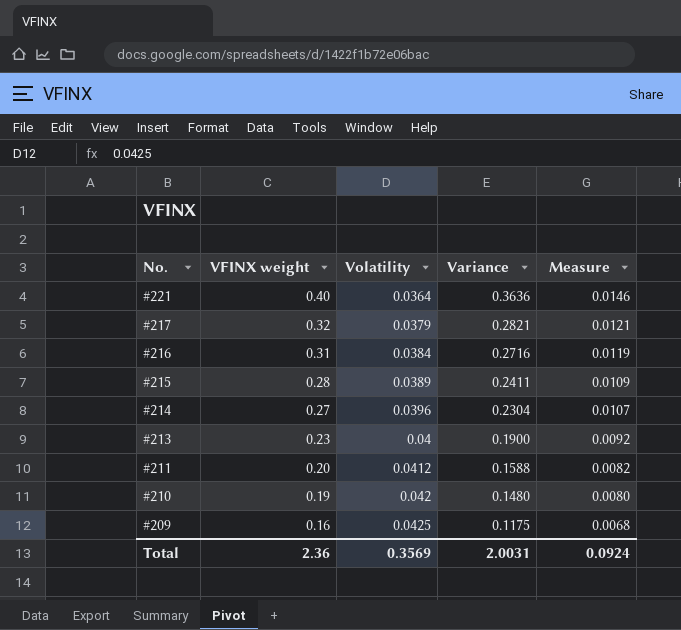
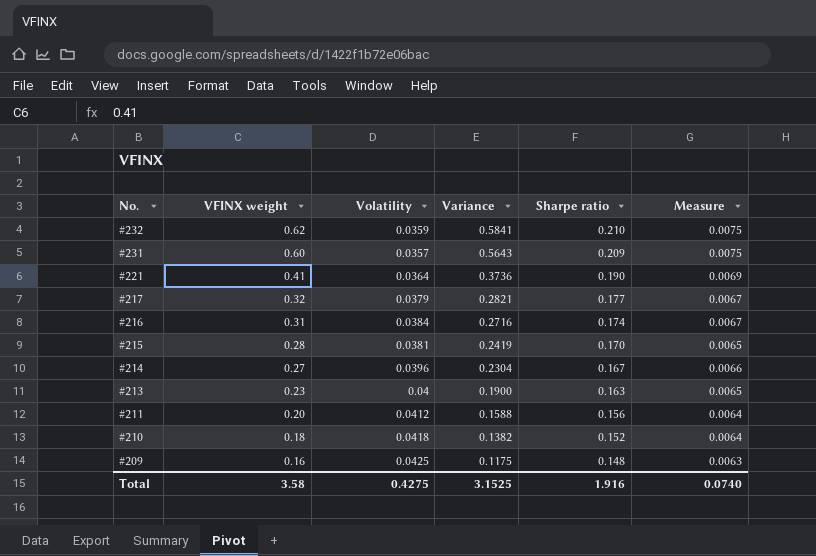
column Sharpe ratio | position: none -> 5
column Measure | formula: [VFINX weight] * [Volatility] -> [Volatility] * [Sharpe ratio]
row #232: none -> 0.62 | 0.0359 | 0.5841 | 0.210 | 0.0075
row #231: none -> 0.60 | 0.0357 | 0.5643 | 0.209 | 0.0075
#221 | VFINX weight: 0.40 -> 0.41
#221 | Variance: 0.3636 -> 0.3736
#215 | Volatility: 0.0389 -> 0.0381
#215 | Variance: 0.2411 -> 0.2419
#210 | VFINX weight: 0.19 -> 0.18
#210 | Volatility: 0.042 -> 0.0418
#210 | Variance: 0.1480 -> 0.1382
Total | VFINX weight: 2.36 -> 3.58
Total | Volatility: 0.3569 -> 0.4275
Total | Variance: 2.0031 -> 3.1525
Total | Measure: 0.0924 -> 0.0740

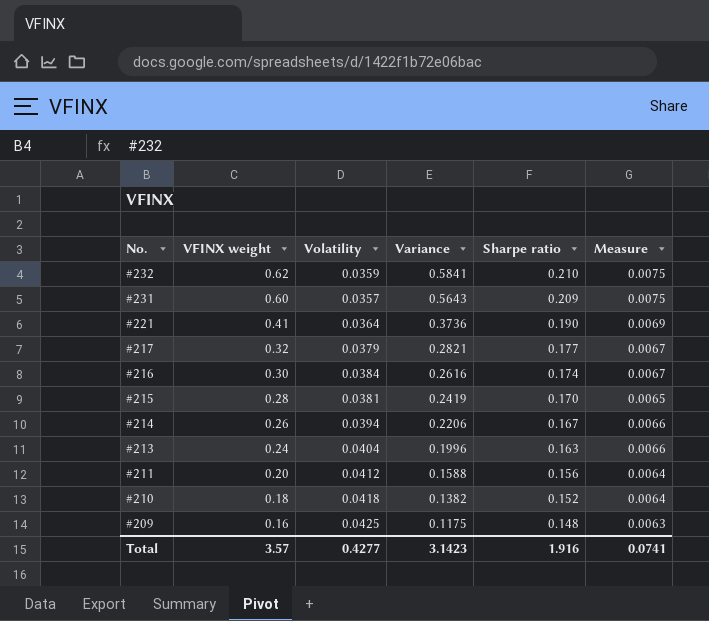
#216 | VFINX weight: 0.31 -> 0.30
#216 | Variance: 0.2716 -> 0.2616
#214 | VFINX weight: 0.27 -> 0.26
#214 | Volatility: 0.0396 -> 0.0394
#214 | Variance: 0.2304 -> 0.2206
#213 | VFINX weight: 0.23 -> 0.24
#213 | Volatility: 0.04 -> 0.0404
#213 | Variance: 0.1900 -> 0.1996
#213 | Measure: 0.0065 -> 0.0066
Total | VFINX weight: 3.58 -> 3.57
Total | Volatility: 0.4275 -> 0.4277
Total | Variance: 3.1525 -> 3.1423
Total | Measure: 0.0740 -> 0.0741

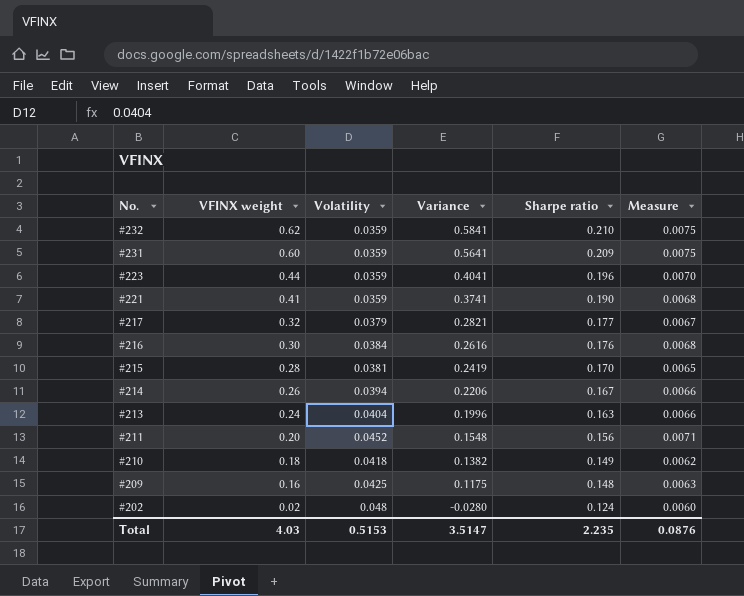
#231 | Volatility: 0.0357 -> 0.0359
#231 | Variance: 0.5643 -> 0.5641
row #223: none -> 0.44 | 0.0359 | 0.4041 | 0.196 | 0.0070
#221 | Volatility: 0.0364 -> 0.0359
#221 | Variance: 0.3736 -> 0.3741
#221 | Measure: 0.0069 -> 0.0068
#216 | Sharpe ratio: 0.174 -> 0.176
#216 | Measure: 0.0067 -> 0.0068
#211 | Volatility: 0.0412 -> 0.0452
#211 | Variance: 0.1588 -> 0.1548
#211 | Measure: 0.0064 -> 0.0071
#210 | Sharpe ratio: 0.152 -> 0.149
#210 | Measure: 0.0064 -> 0.0062
row #202: none -> 0.02 | 0.048 | -0.0280 | 0.124 | 0.0060
Total | VFINX weight: 3.57 -> 4.03
Total | Volatility: 0.4277 -> 0.5153
Total | Variance: 3.1423 -> 3.5147
Total | Sharpe ratio: 1.916 -> 2.235
Total | Measure: 0.0741 -> 0.0876

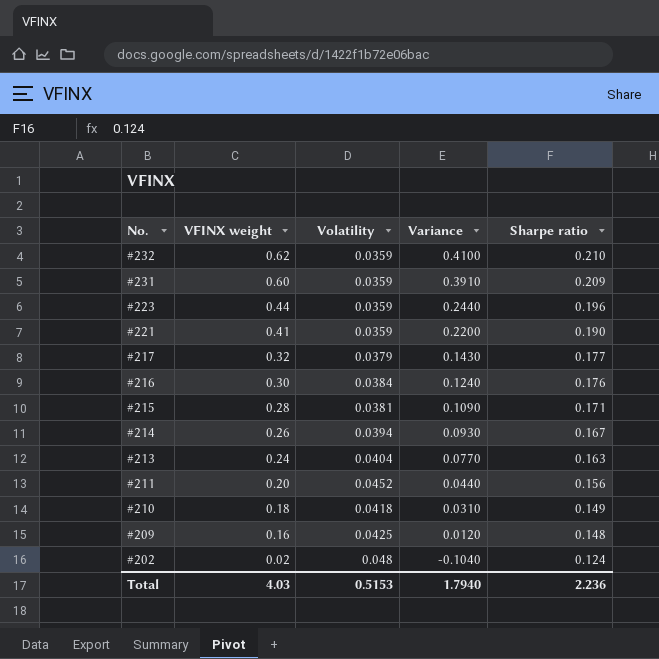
column Measure | formula: [Volatility] * [Sharpe ratio] -> none
column Variance | formula: [VFINX weight] - [Volatility] -> [VFINX weight] - [Sharpe ratio]
#215 | Sharpe ratio: 0.170 -> 0.171
Total | Variance: 3.5147 -> 1.7940
Total | Sharpe ratio: 2.235 -> 2.236

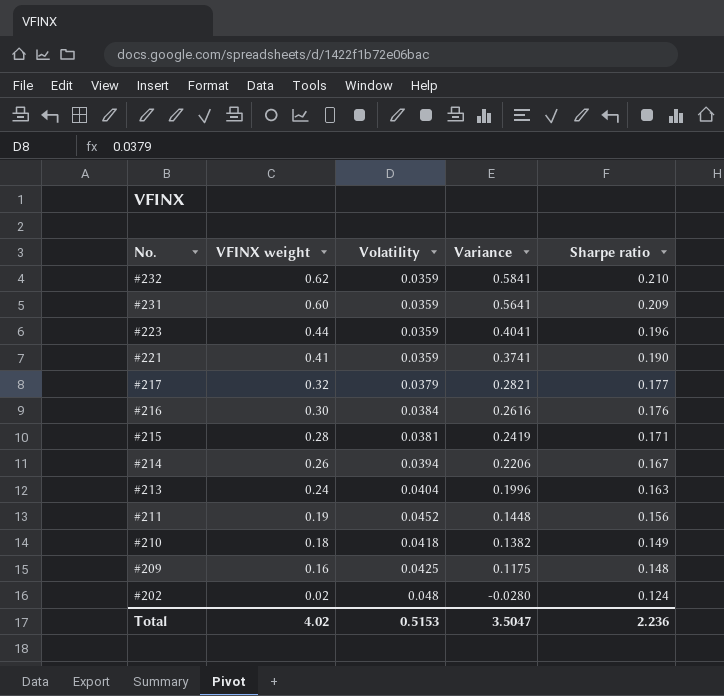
column Variance | formula: [VFINX weight] - [Sharpe ratio] -> [VFINX weight] - [Volatility]
#211 | VFINX weight: 0.20 -> 0.19
Total | VFINX weight: 4.03 -> 4.02
Total | Variance: 1.7940 -> 3.5047

